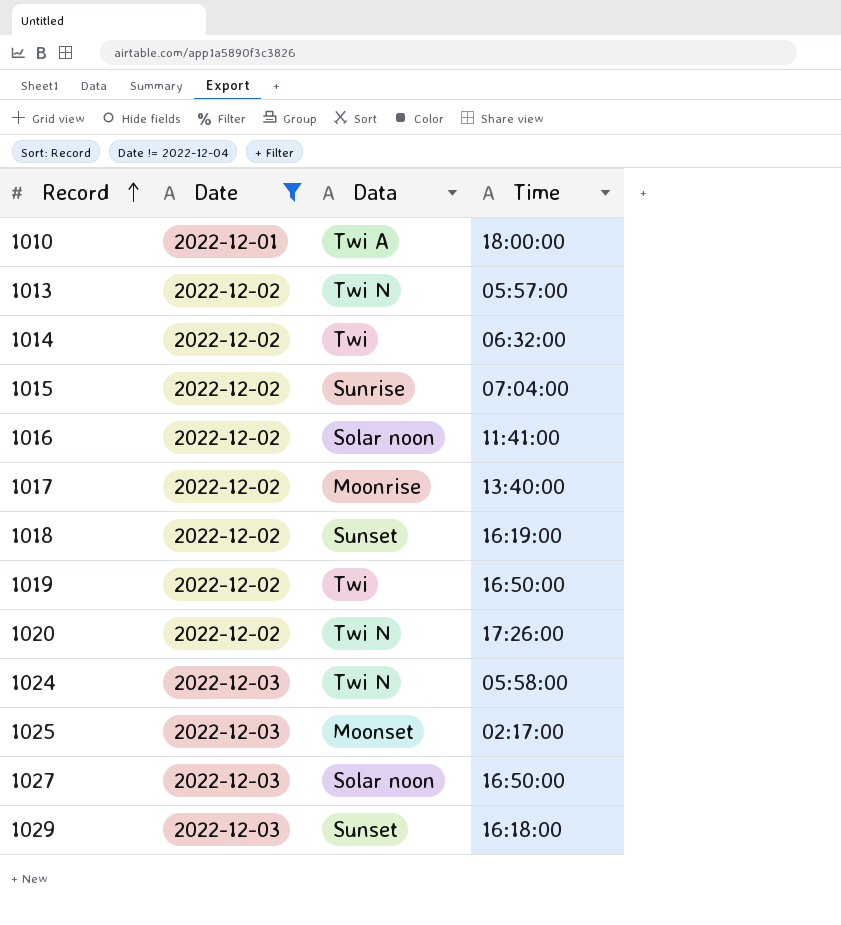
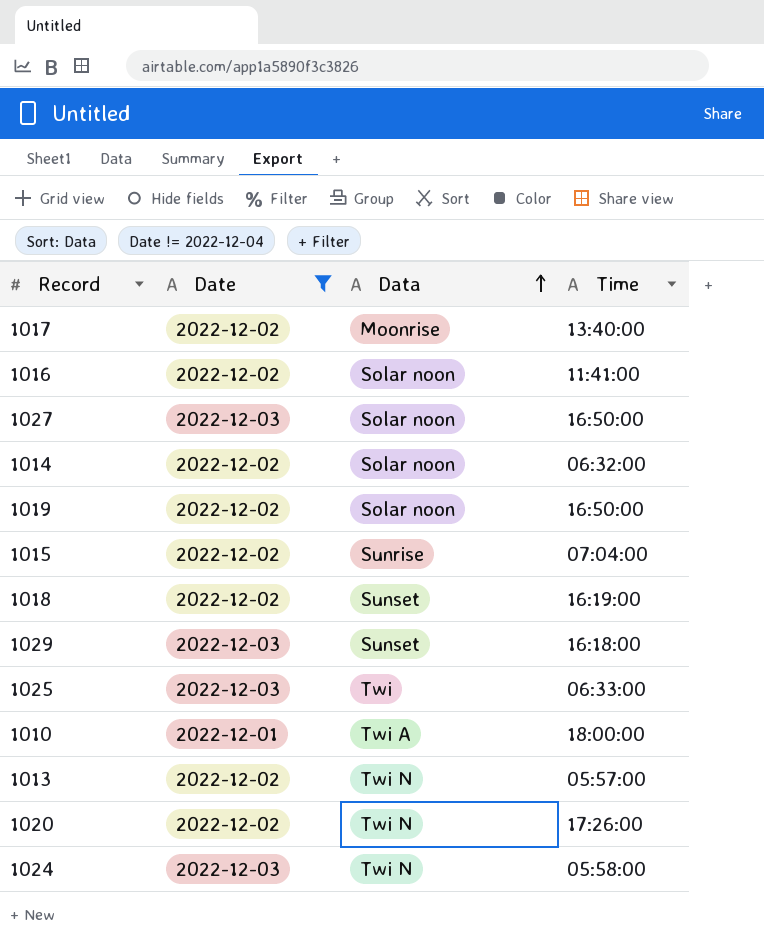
row order: Record ascending -> Data ascending
1014 | Data: Twi -> Solar noon
1019 | Data: Twi -> Solar noon
1025 | Data: Moonset -> Twi
1025 | Time: 02:17:00 -> 06:33:00

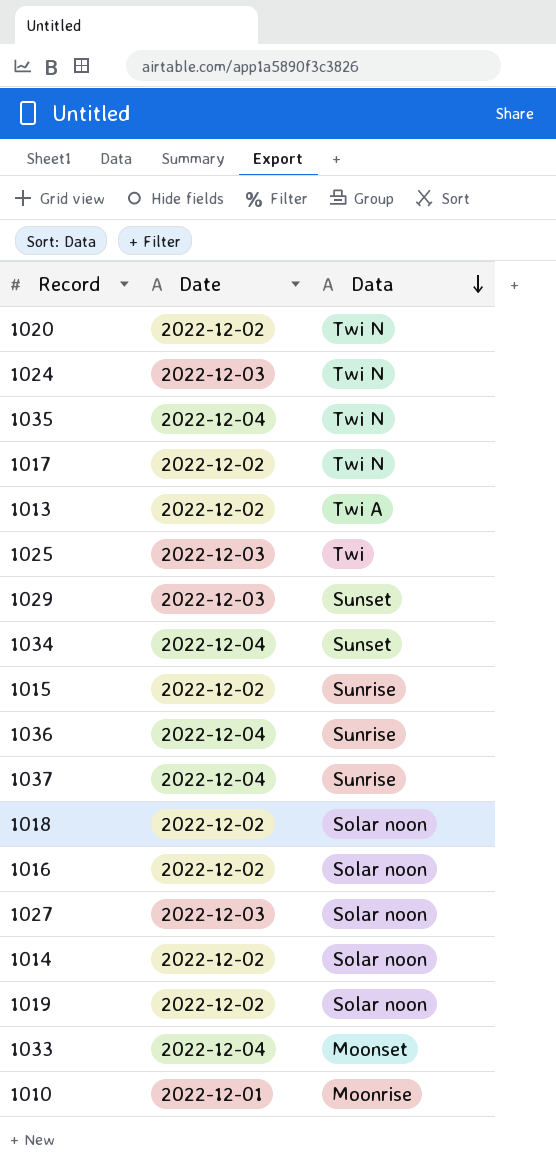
filter: Date != 2022-12-04 -> none
row order: Data ascending -> Data descending
column Time | position: 4 -> none
1017 | Data: Moonrise -> Twi N
1013 | Data: Twi N -> Twi A
1018 | Data: Sunset -> Solar noon
1010 | Data: Twi A -> Moonrise

